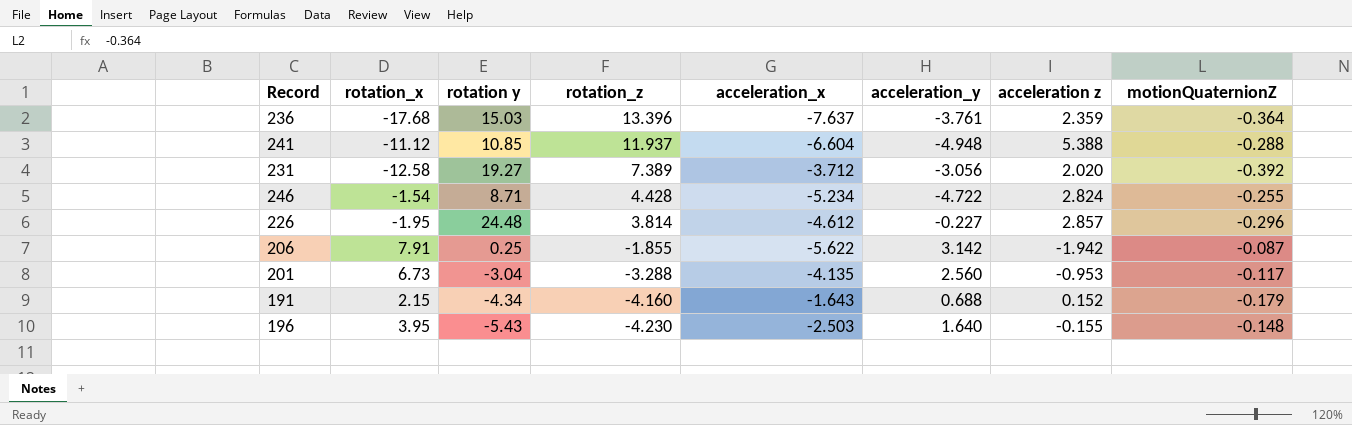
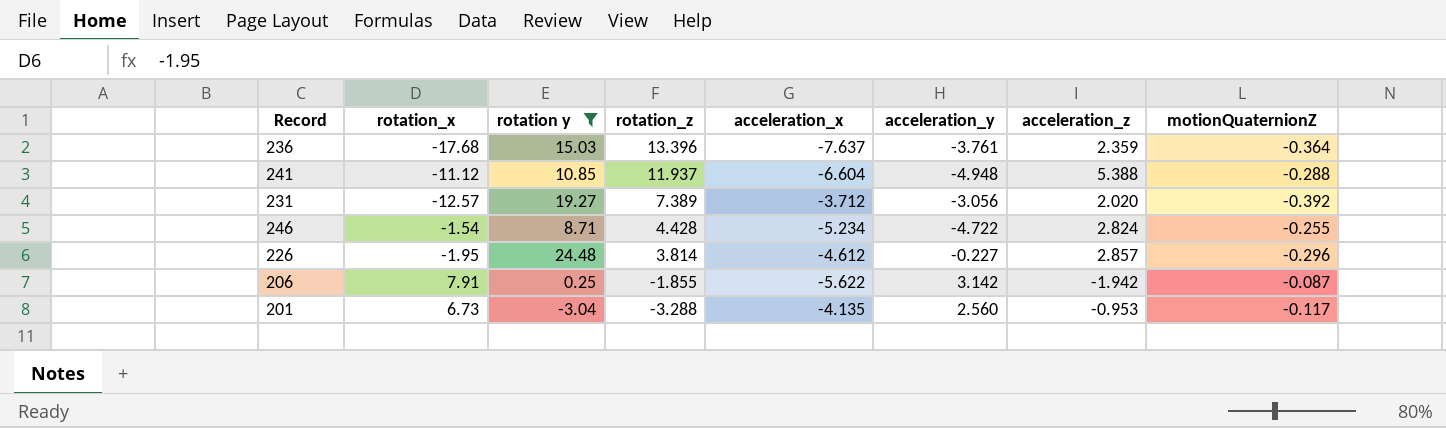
filter: none -> rotation y >= -3.04
column name: acceleration z -> acceleration_z
231 | rotation_x: -12.58 -> -12.57

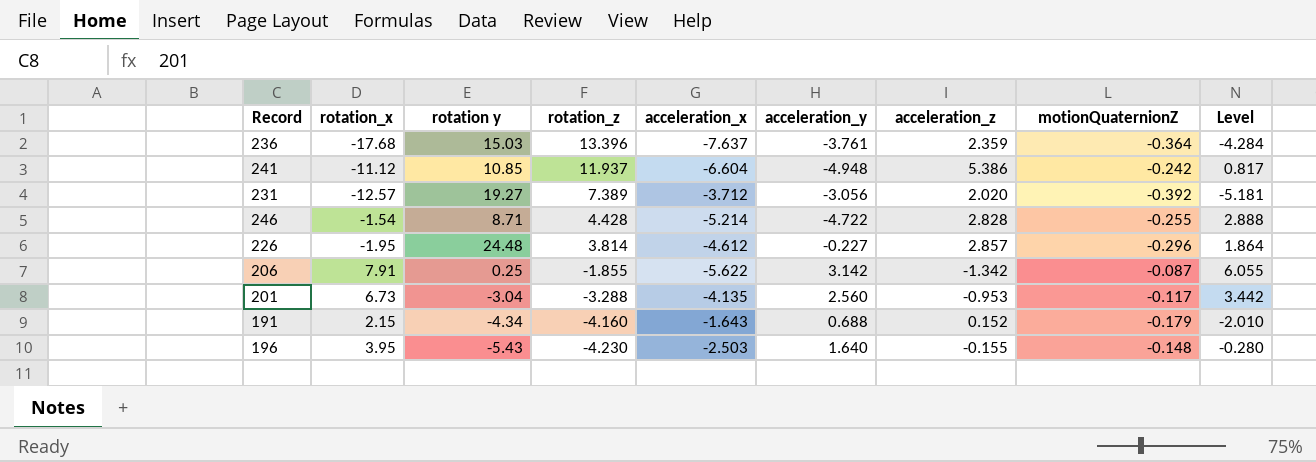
filter: rotation y >= -3.04 -> none
column Level | formula: none -> [rotation_x] + [rotation_z]
241 | acceleration_z: 5.388 -> 5.386
241 | motionQuaternionZ: -0.288 -> -0.242
246 | acceleration_x: -5.234 -> -5.214
246 | acceleration_z: 2.824 -> 2.828
206 | acceleration_z: -1.942 -> -1.342

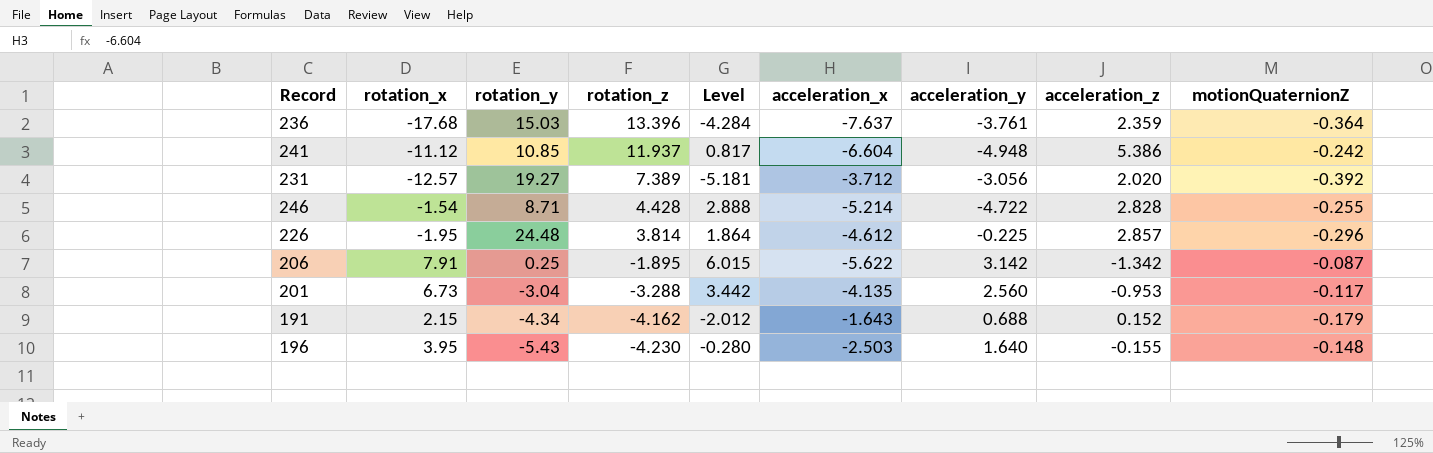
column name: rotation y -> rotation_y
column Level | position: 9 -> 5
226 | acceleration_y: -0.227 -> -0.225
206 | rotation_z: -1.855 -> -1.895
206 | Level: 6.055 -> 6.015
191 | rotation_z: -4.160 -> -4.162
191 | Level: -2.010 -> -2.012

